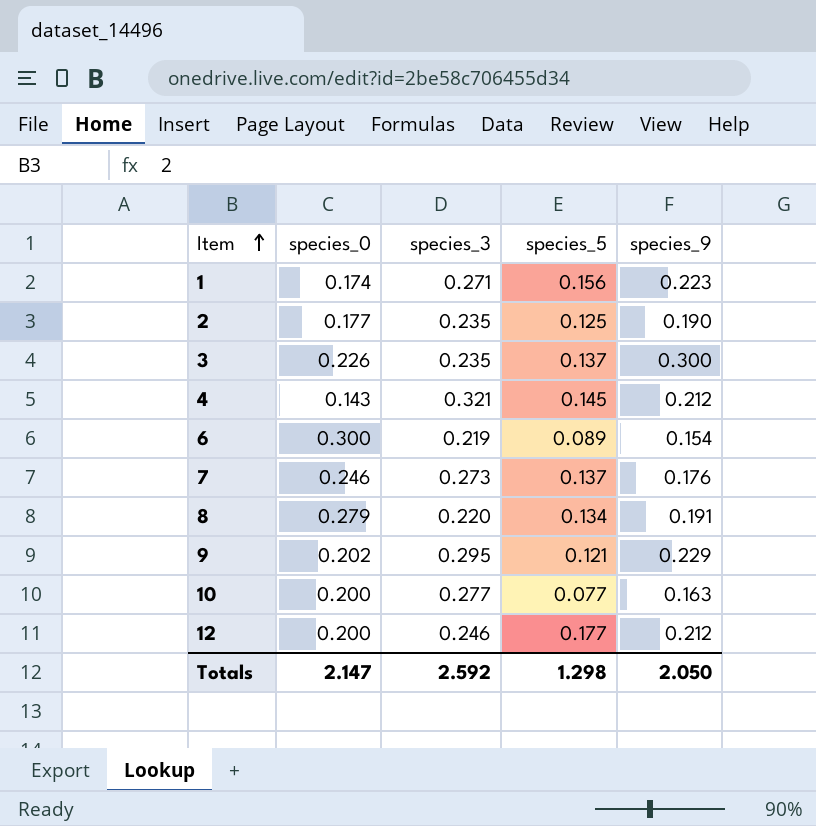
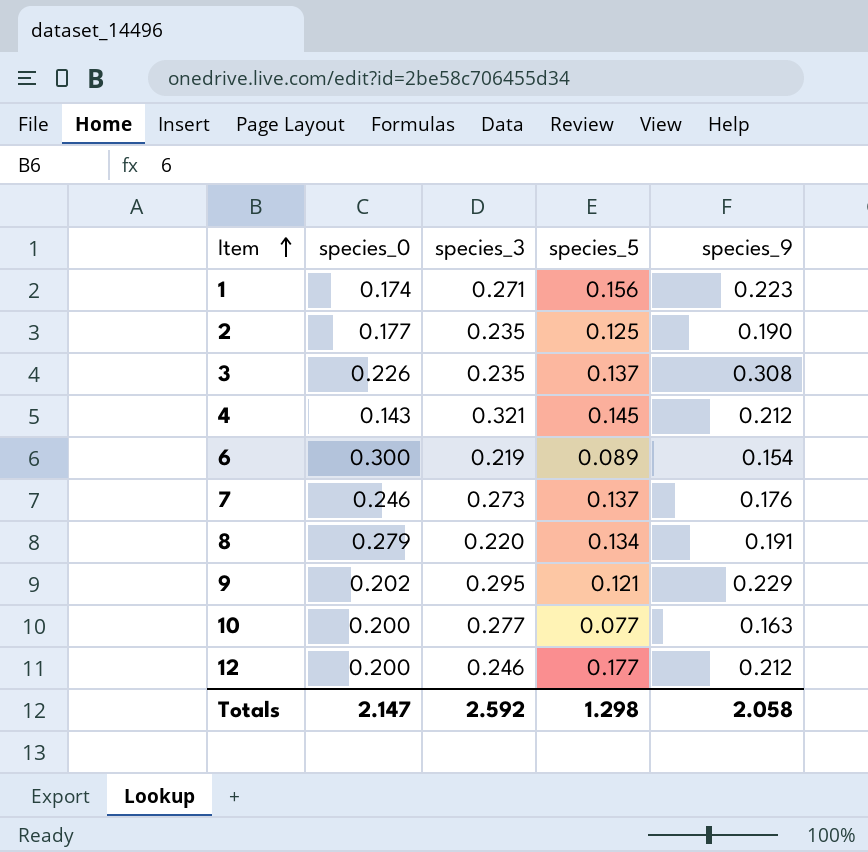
3 | species_9: 0.300 -> 0.308
Totals | species_9: 2.050 -> 2.058

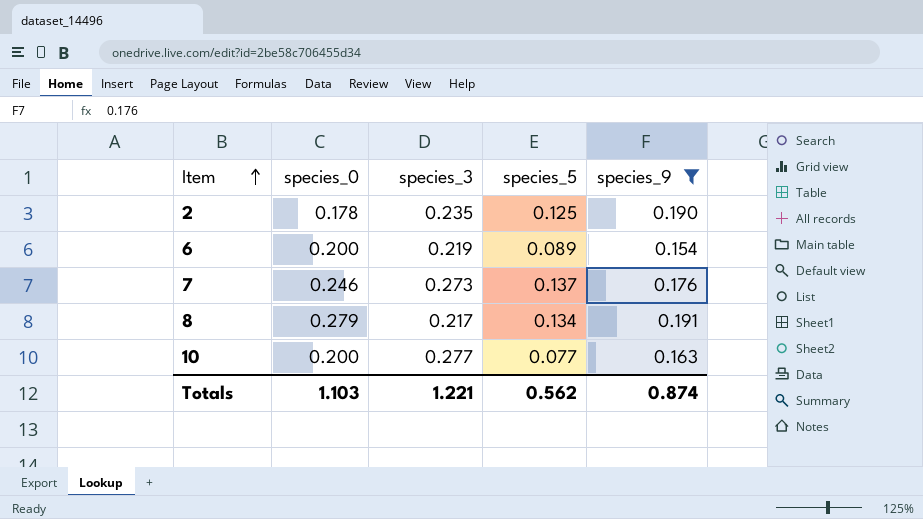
filter: none -> species_9 <= 0.191
2 | species_0: 0.177 -> 0.178
6 | species_0: 0.300 -> 0.200
8 | species_3: 0.220 -> 0.217
Totals | species_0: 2.147 -> 1.103
Totals | species_3: 2.592 -> 1.221
Totals | species_5: 1.298 -> 0.562
Totals | species_9: 2.058 -> 0.874

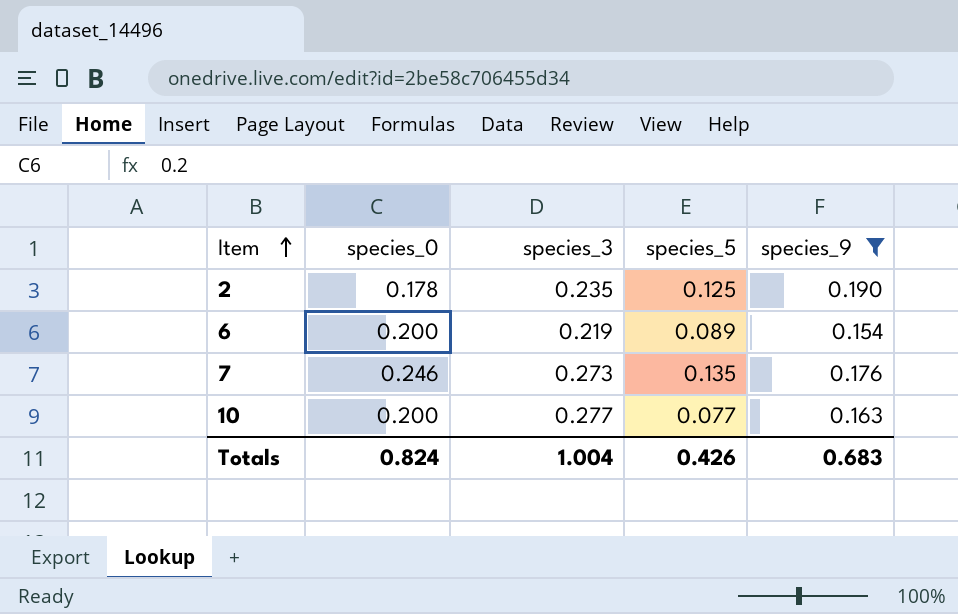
row 8: 0.279 | 0.217 | 0.134 | 0.191 -> none
7 | species_5: 0.137 -> 0.135
Totals | species_0: 1.103 -> 0.824
Totals | species_3: 1.221 -> 1.004
Totals | species_5: 0.562 -> 0.426
Totals | species_9: 0.874 -> 0.683

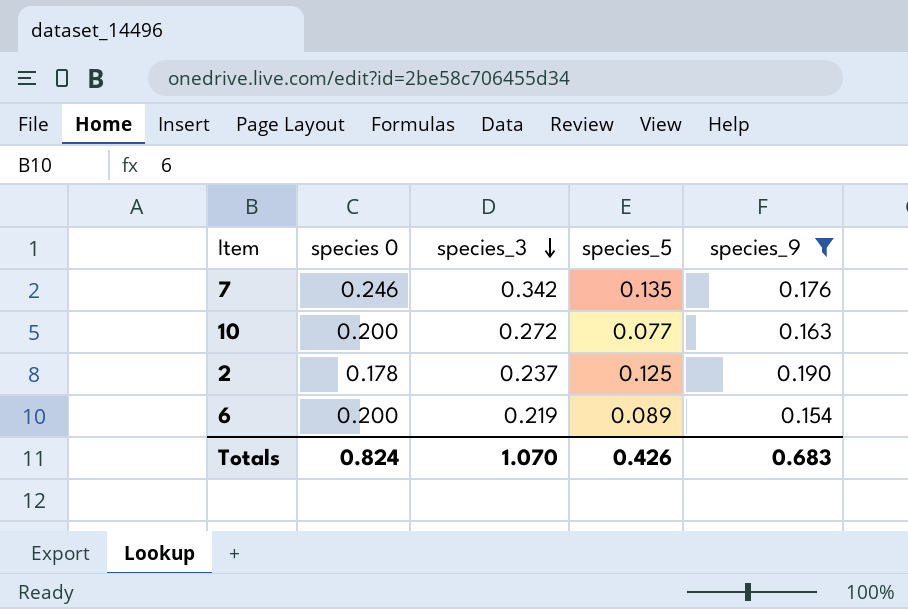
row order: Item ascending -> species_3 descending
column name: species_0 -> species 0
7 | species_3: 0.273 -> 0.342
10 | species_3: 0.277 -> 0.272
2 | species_3: 0.235 -> 0.237
Totals | species_3: 1.004 -> 1.070

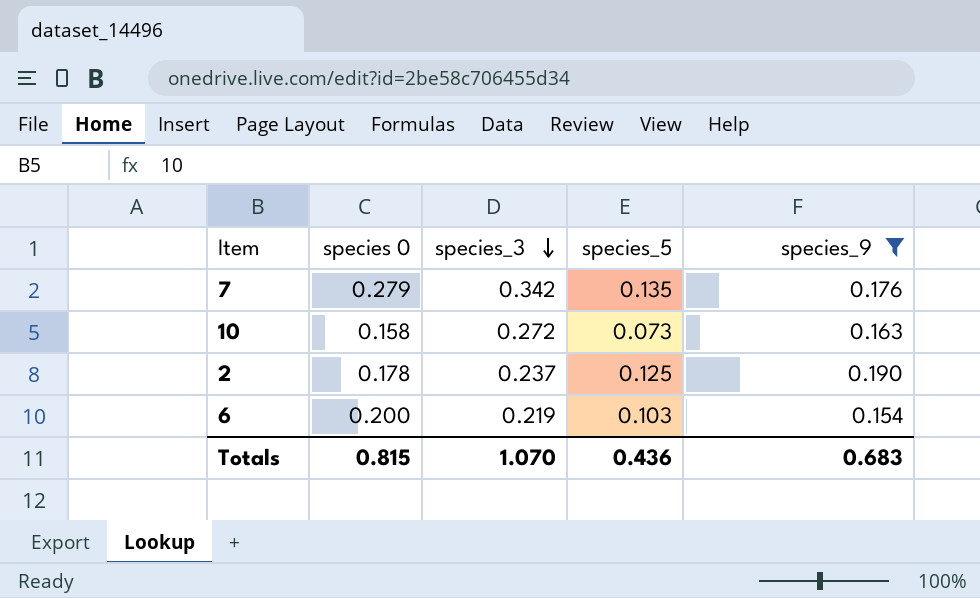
7 | species 0: 0.246 -> 0.279
10 | species 0: 0.200 -> 0.158
10 | species_5: 0.077 -> 0.073
6 | species_5: 0.089 -> 0.103
Totals | species 0: 0.824 -> 0.815
Totals | species_5: 0.426 -> 0.436

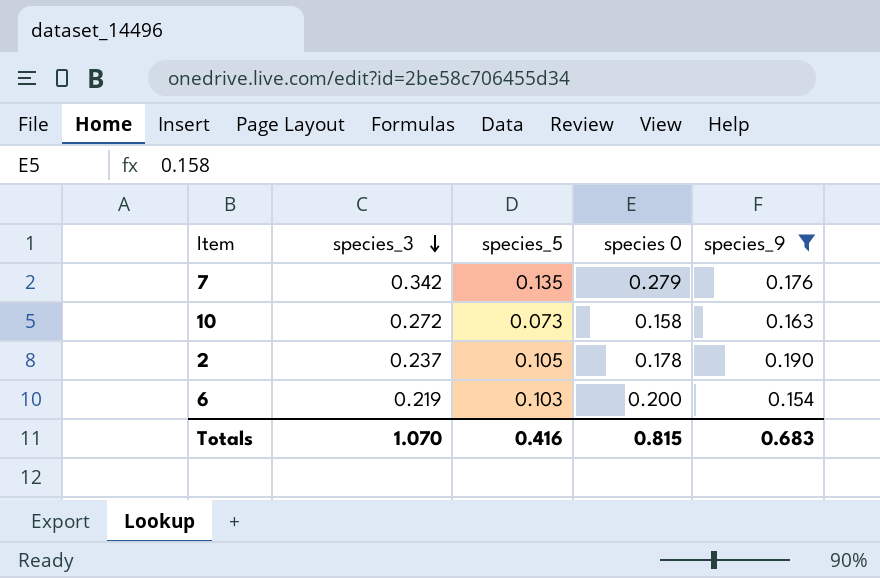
column species 0 | position: 2 -> 4
2 | species_5: 0.125 -> 0.105
Totals | species_5: 0.436 -> 0.416

